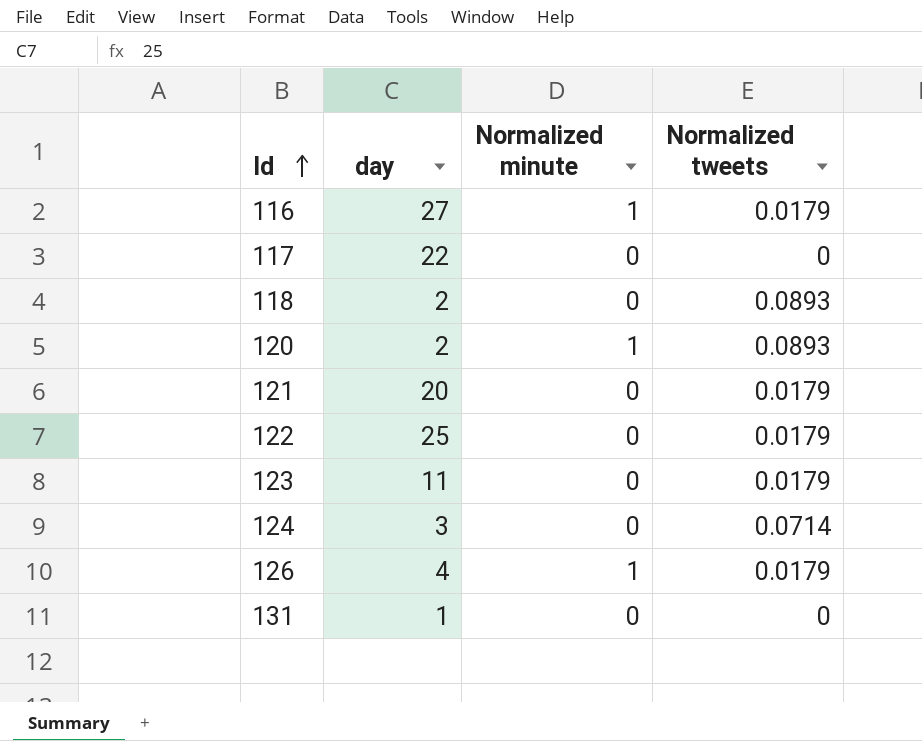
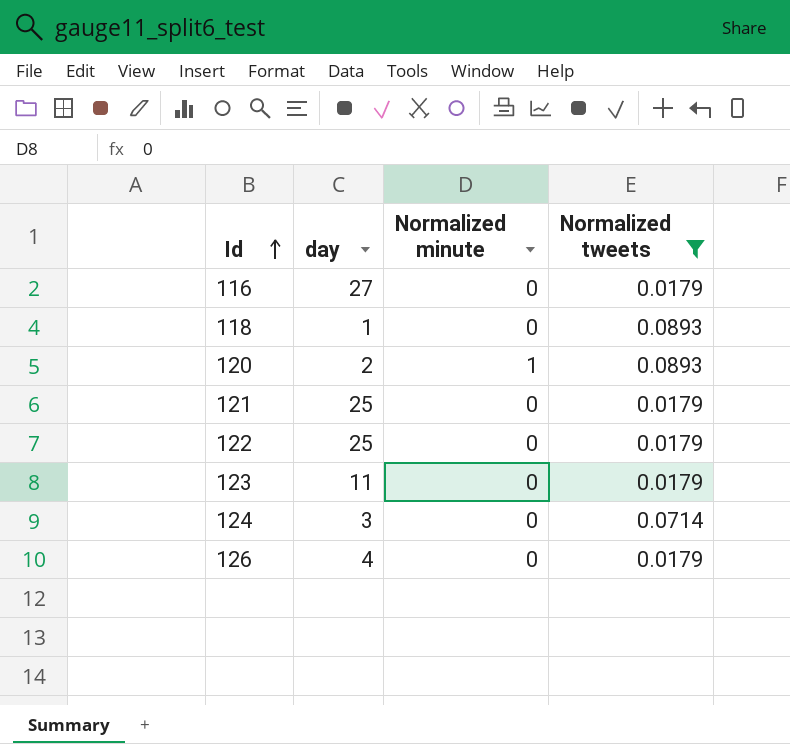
filter: none -> Normalized tweets != 0
116 | Normalized minute: 1 -> 0
118 | day: 2 -> 1
121 | day: 20 -> 25
126 | Normalized minute: 1 -> 0

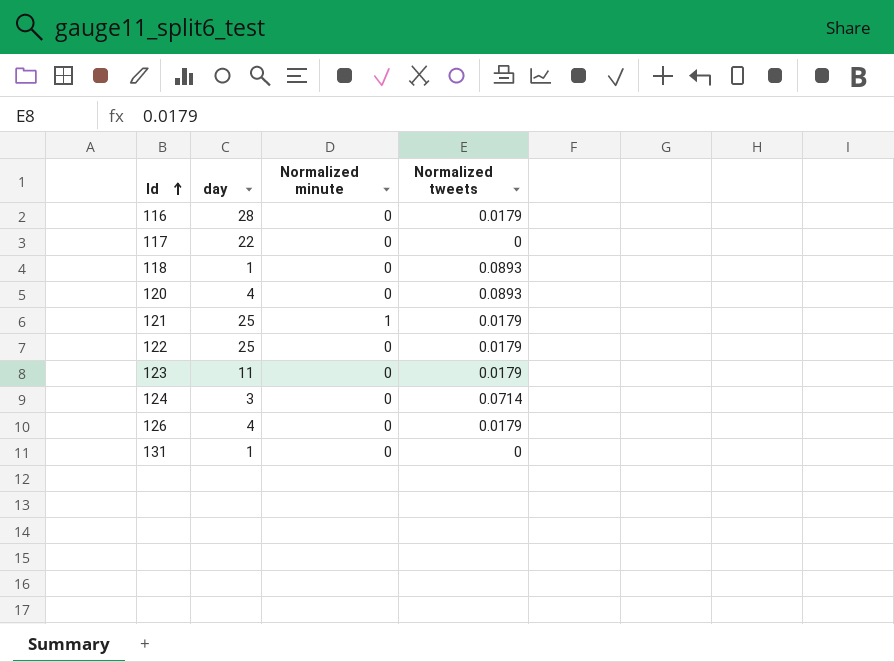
filter: Normalized tweets != 0 -> none
116 | day: 27 -> 28
120 | day: 2 -> 4
120 | Normalized minute: 1 -> 0
121 | Normalized minute: 0 -> 1

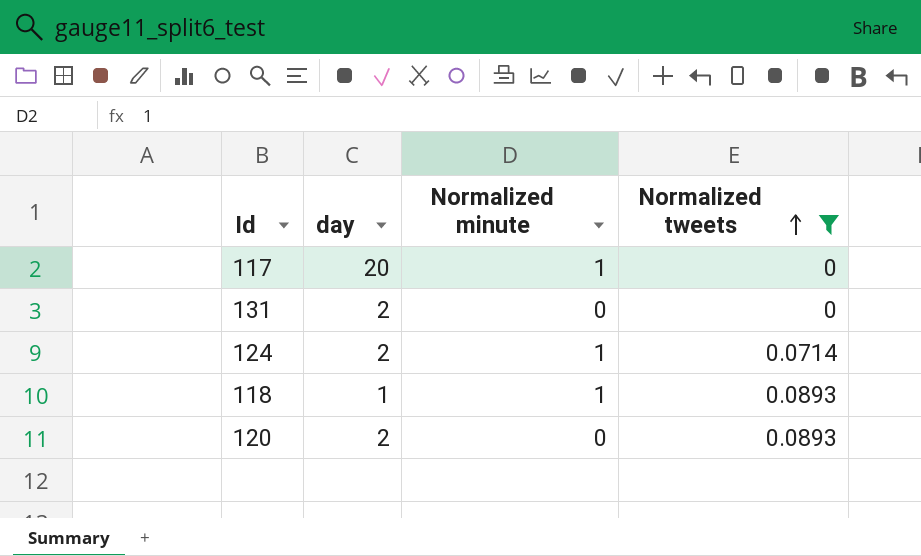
filter: none -> Normalized tweets != 0.0179
row order: Id ascending -> Normalized tweets ascending
117 | day: 22 -> 20
117 | Normalized minute: 0 -> 1
131 | day: 1 -> 2
124 | day: 3 -> 2
124 | Normalized minute: 0 -> 1
118 | Normalized minute: 0 -> 1
120 | day: 4 -> 2

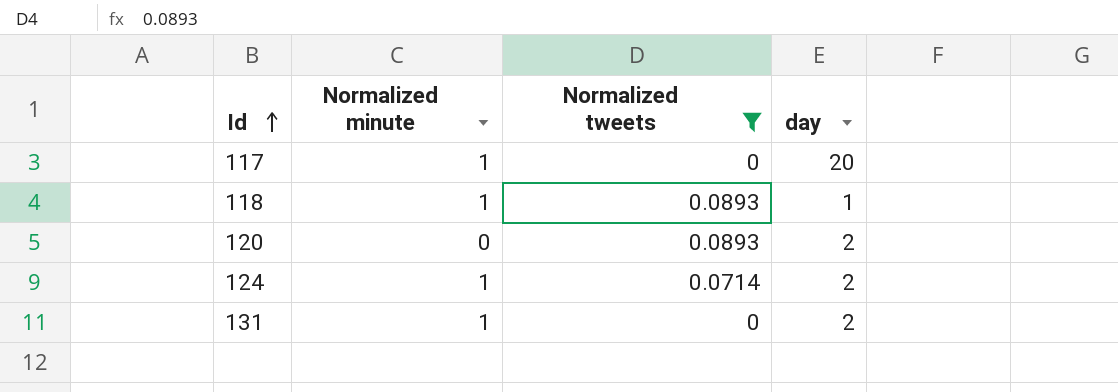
row order: Normalized tweets ascending -> Id ascending
column day | position: 2 -> 4
131 | Normalized minute: 0 -> 1

